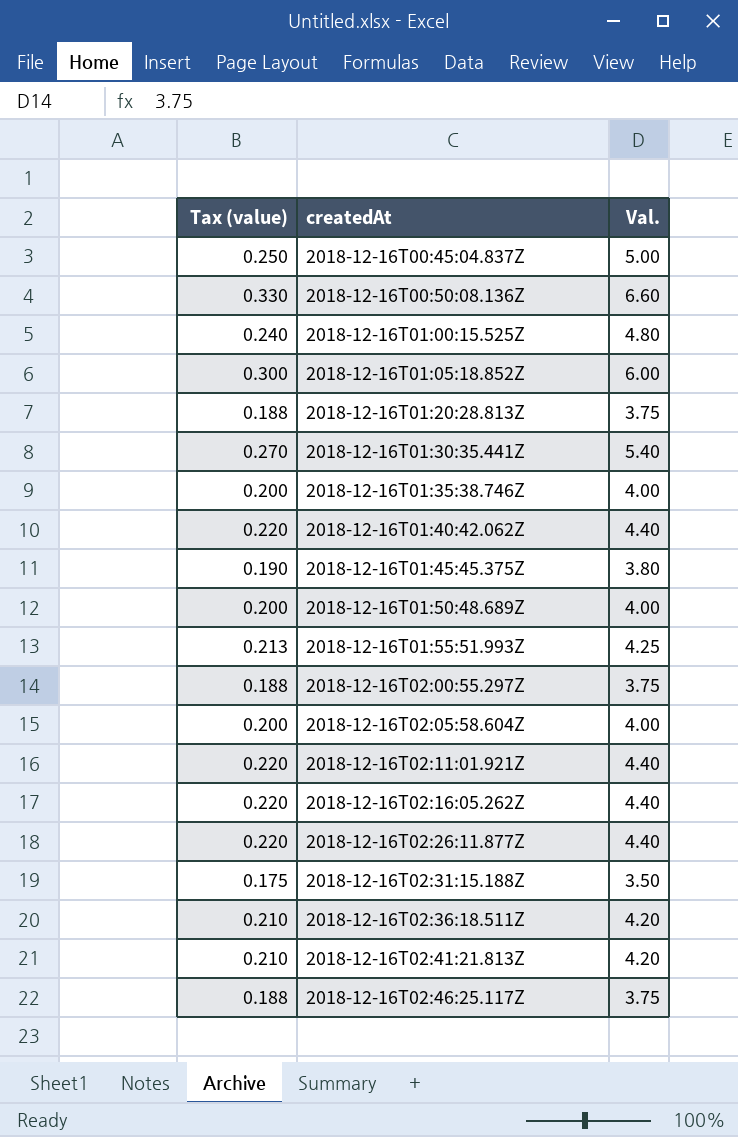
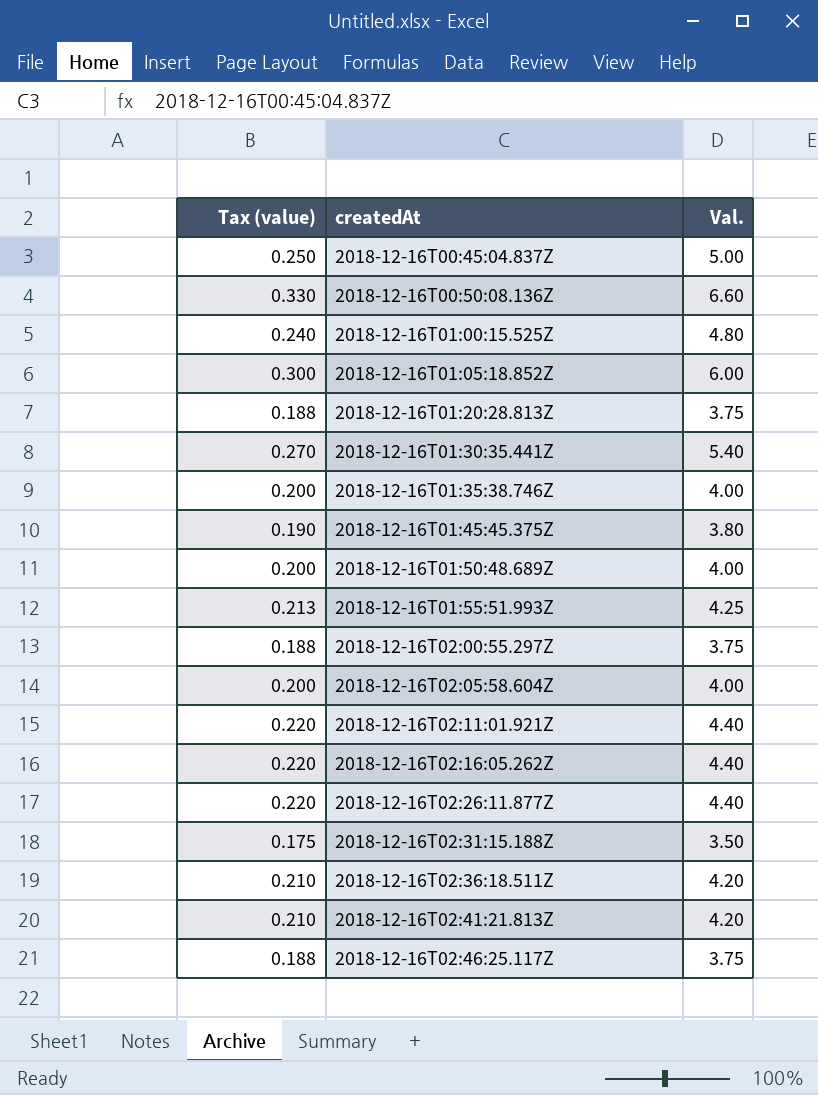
row 2018-12-16T01:40:42.062Z: 0.220 | 4.40 -> none

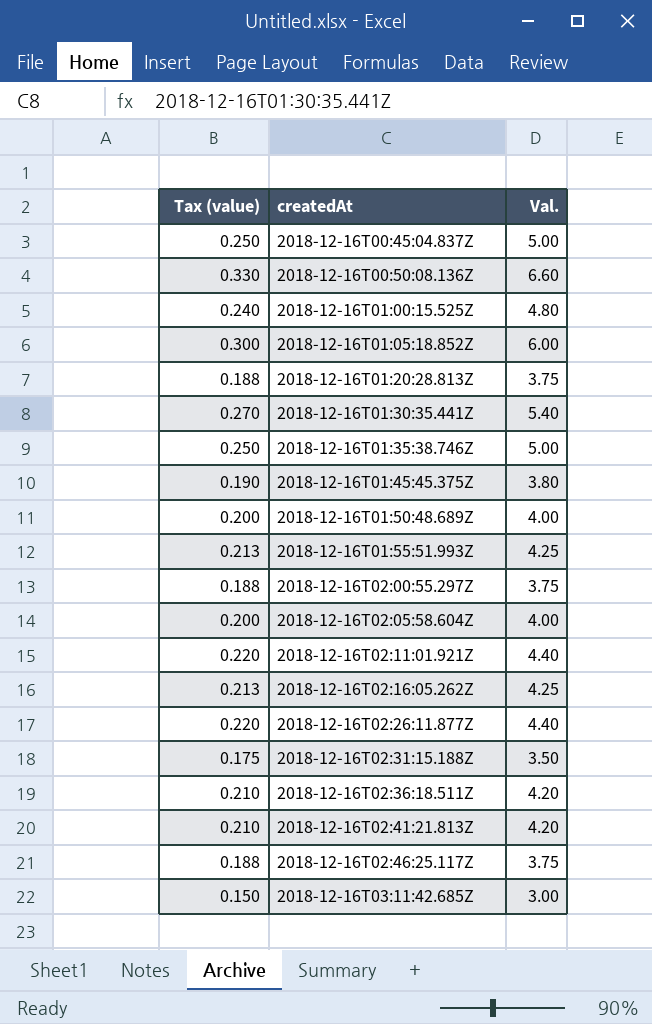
2018-12-16T01:35:38.746Z | Tax (value): 0.200 -> 0.250
2018-12-16T01:35:38.746Z | Val.: 4.00 -> 5.00
2018-12-16T02:16:05.262Z | Tax (value): 0.220 -> 0.213
2018-12-16T02:16:05.262Z | Val.: 4.40 -> 4.25
row 2018-12-16T03:11:42.685Z: none -> 0.150 | 3.00

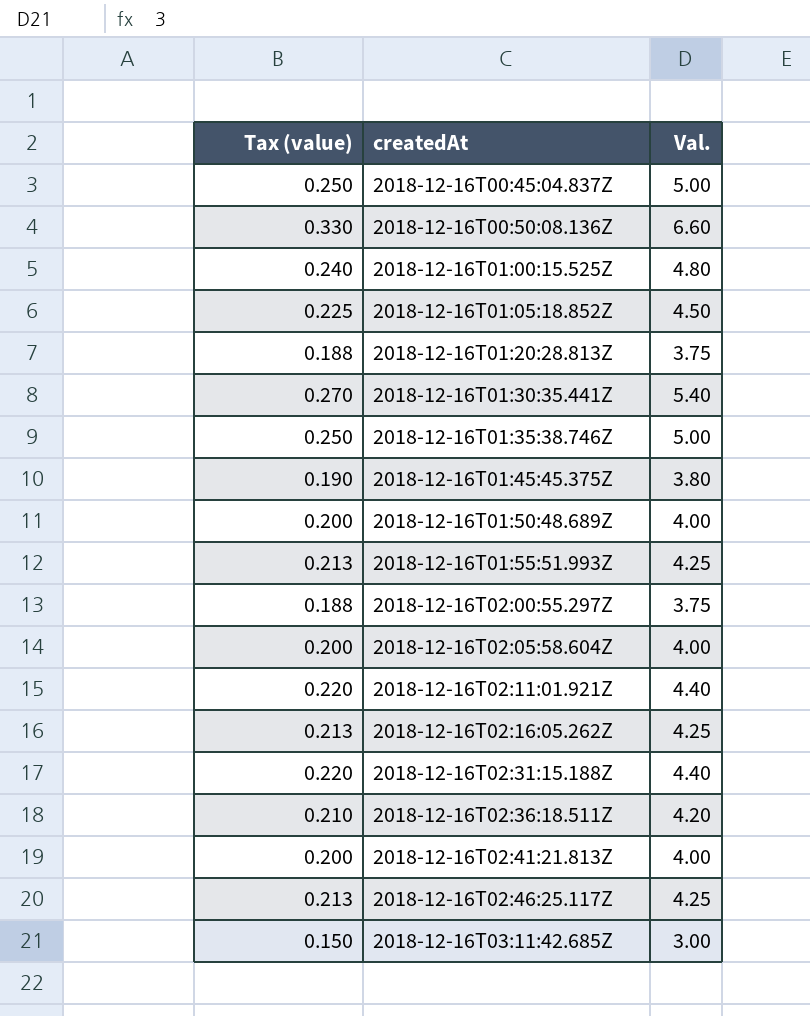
row 2018-12-16T02:26:11.877Z: 0.220 | 4.40 -> none
2018-12-16T01:05:18.852Z | Tax (value): 0.300 -> 0.225
2018-12-16T01:05:18.852Z | Val.: 6.00 -> 4.50
2018-12-16T02:31:15.188Z | Tax (value): 0.175 -> 0.220
2018-12-16T02:31:15.188Z | Val.: 3.50 -> 4.40
2018-12-16T02:41:21.813Z | Tax (value): 0.210 -> 0.200
2018-12-16T02:41:21.813Z | Val.: 4.20 -> 4.00
2018-12-16T02:46:25.117Z | Tax (value): 0.188 -> 0.213
2018-12-16T02:46:25.117Z | Val.: 3.75 -> 4.25

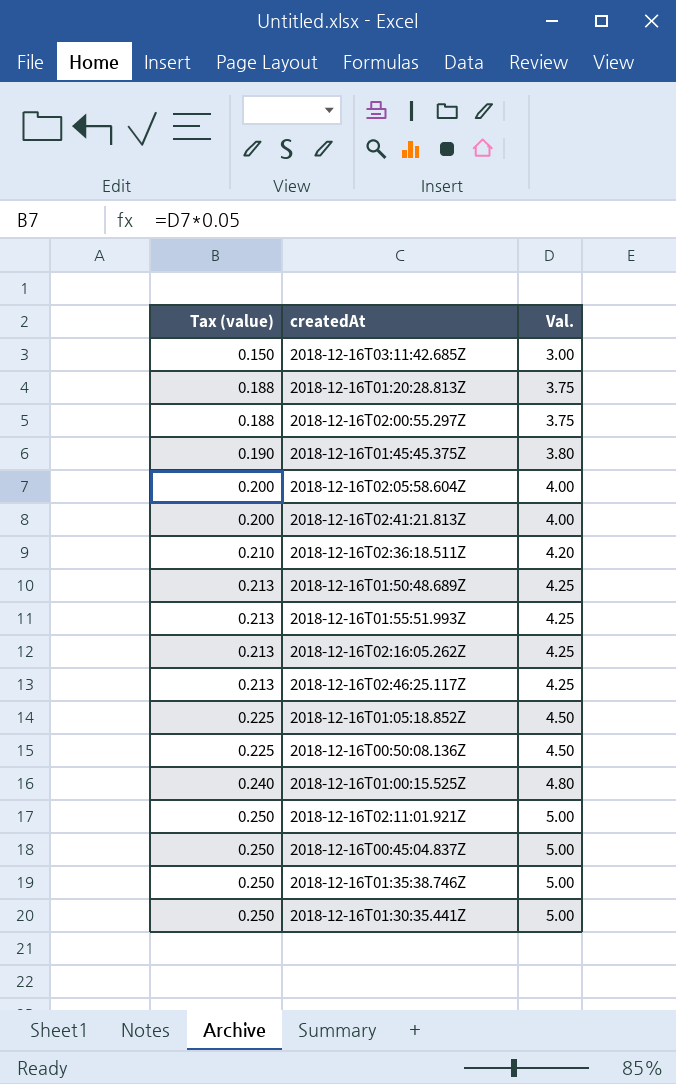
row order: createdAt ascending -> Tax (value) ascending
row 2018-12-16T02:31:15.188Z: 0.220 | 4.40 -> none
2018-12-16T01:50:48.689Z | Tax (value): 0.200 -> 0.213
2018-12-16T01:50:48.689Z | Val.: 4.00 -> 4.25
2018-12-16T00:50:08.136Z | Tax (value): 0.330 -> 0.225
2018-12-16T00:50:08.136Z | Val.: 6.60 -> 4.50
2018-12-16T02:11:01.921Z | Tax (value): 0.220 -> 0.250
2018-12-16T02:11:01.921Z | Val.: 4.40 -> 5.00
2018-12-16T01:30:35.441Z | Tax (value): 0.270 -> 0.250
2018-12-16T01:30:35.441Z | Val.: 5.40 -> 5.00

